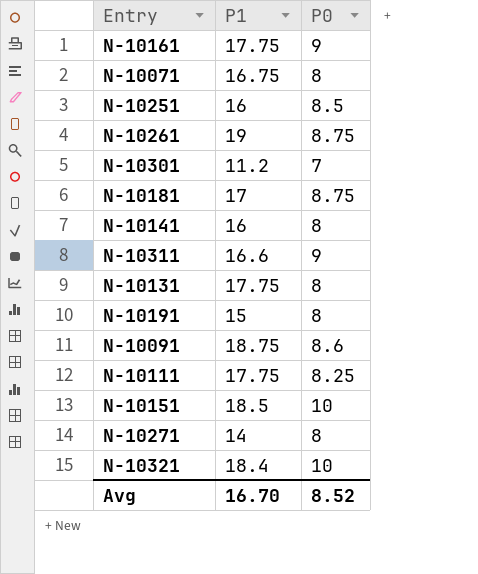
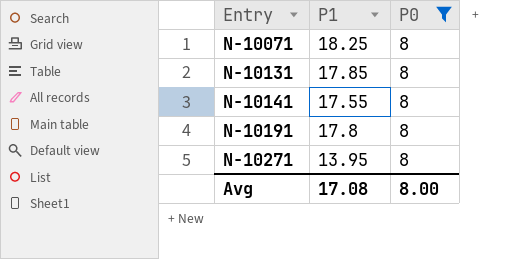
filter: none -> P0 = 8
row order: none -> Entry ascending
N-10071 | P1: 16.75 -> 18.25
N-10131 | P1: 17.75 -> 17.85
N-10141 | P1: 16 -> 17.55
N-10191 | P1: 15 -> 17.8
N-10271 | P1: 14 -> 13.95
Avg | P1: 16.70 -> 17.08
Avg | P0: 8.52 -> 8.00

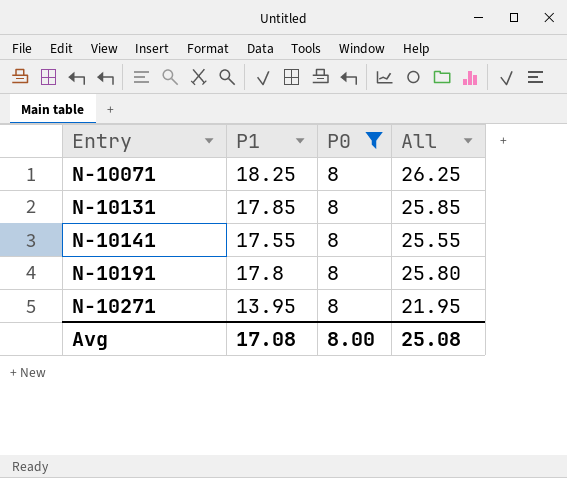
column All | formula: none -> [P1] + [P0]

